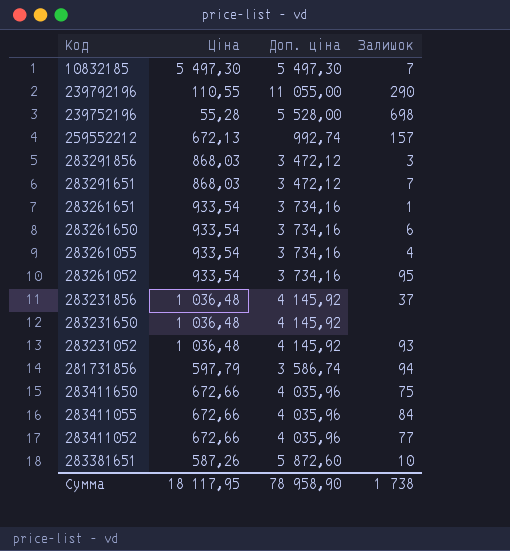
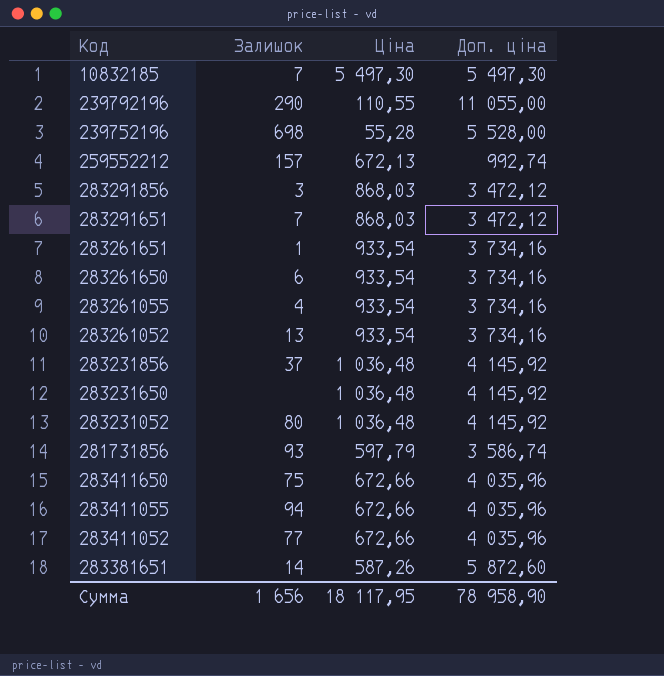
column Залишок | position: 4 -> 2
283261052 | Залишок: 95 -> 13
283231052 | Залишок: 93 -> 80
281731856 | Залишок: 94 -> 93
283411055 | Залишок: 84 -> 94
283381651 | Залишок: 10 -> 14
Сумма | Залишок: 1 738 -> 1 656

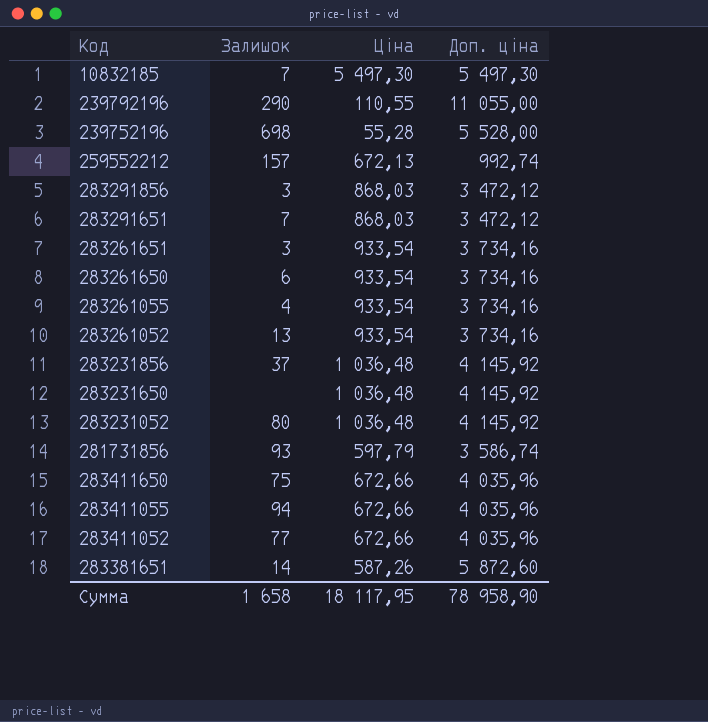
283261651 | Залишок: 1 -> 3
Сумма | Залишок: 1 656 -> 1 658

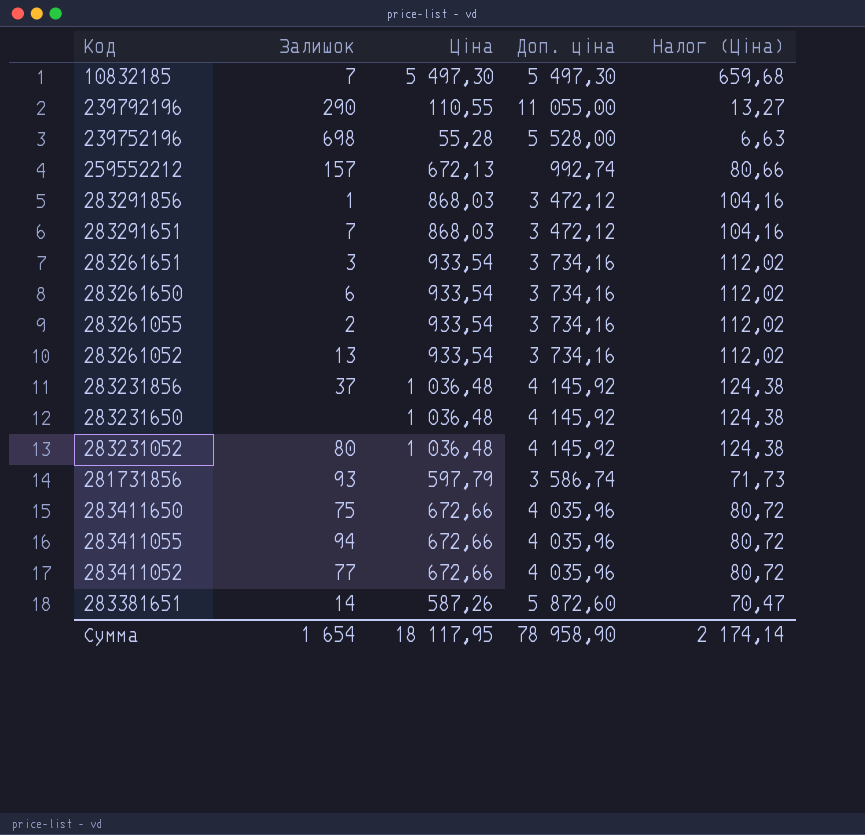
column Налог (Ціна) | formula: none -> [Ціна] * 0,12
283291856 | Залишок: 3 -> 1
283261055 | Залишок: 4 -> 2
Сумма | Залишок: 1 658 -> 1 654

